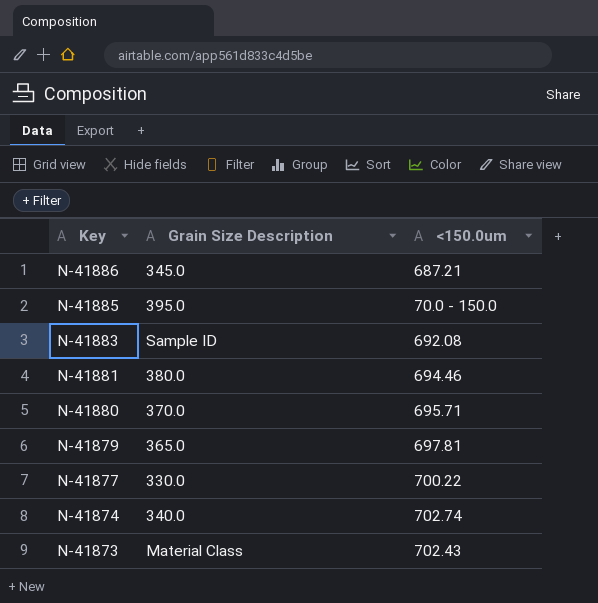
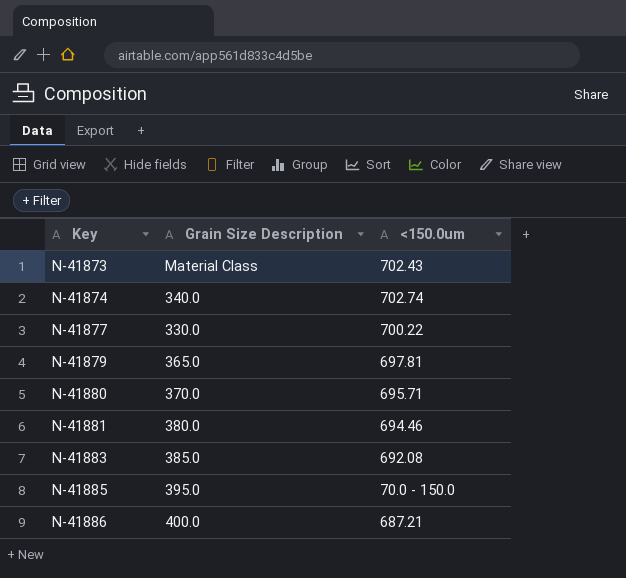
row order: Key descending -> Key ascending
N-41883 | Grain Size Description: Sample ID -> 385.0
N-41886 | Grain Size Description: 345.0 -> 400.0

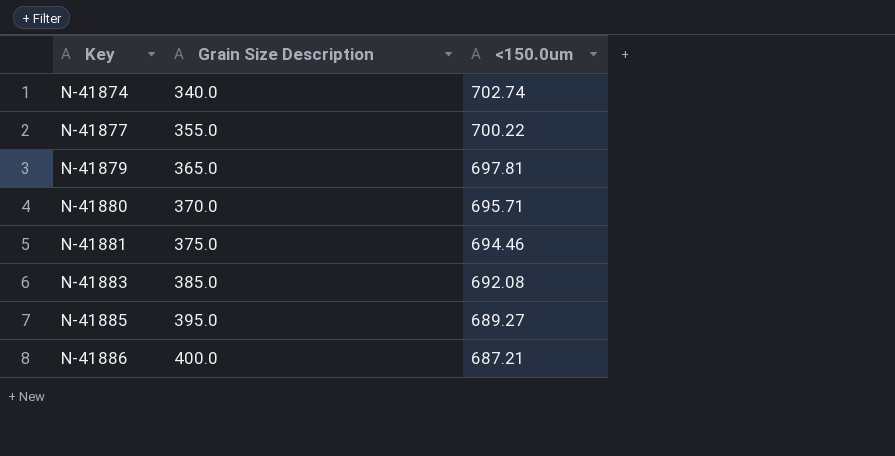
row N-41873: Material Class | 702.43 -> none
N-41877 | Grain Size Description: 330.0 -> 355.0
N-41881 | Grain Size Description: 380.0 -> 375.0
N-41885 | <150.0um: 70.0 - 150.0 -> 689.27

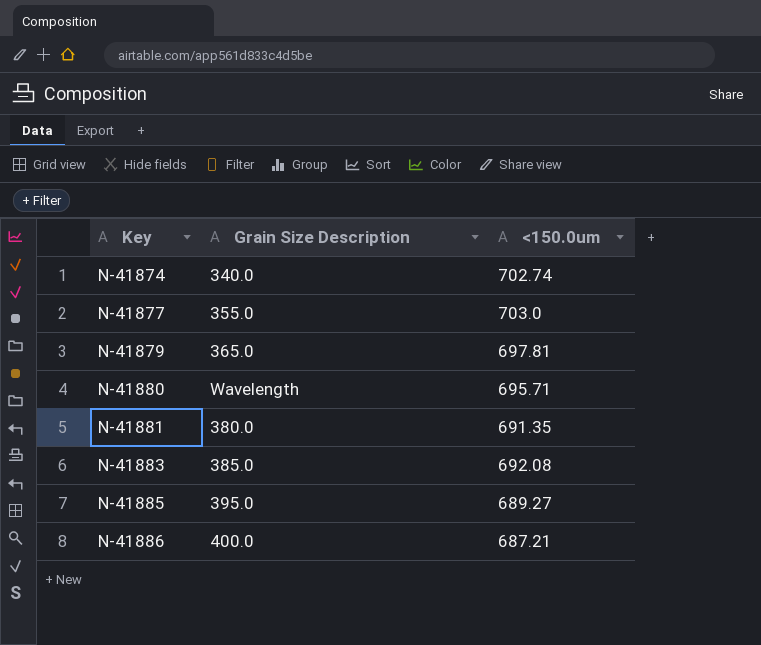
N-41877 | <150.0um: 700.22 -> 703.0
N-41880 | Grain Size Description: 370.0 -> Wavelength
N-41881 | Grain Size Description: 375.0 -> 380.0
N-41881 | <150.0um: 694.46 -> 691.35

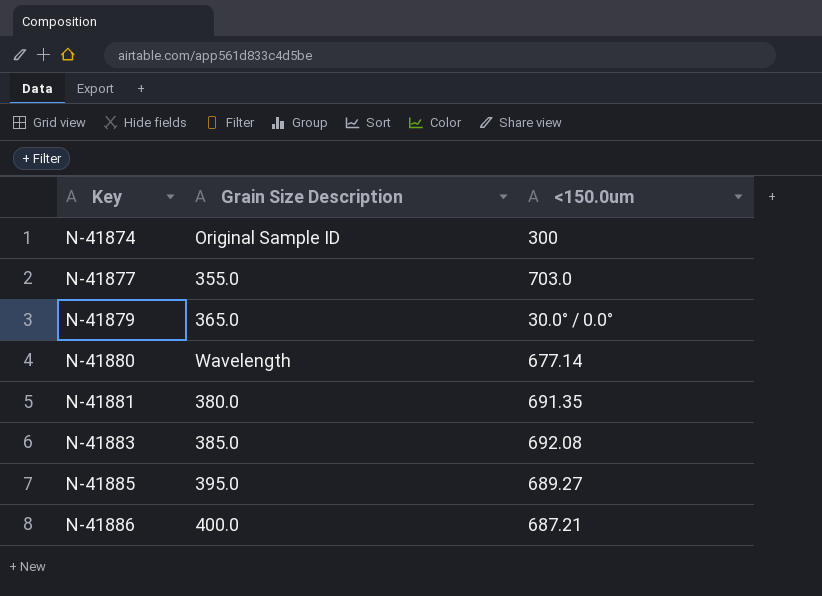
N-41874 | Grain Size Description: 340.0 -> Original Sample ID
N-41874 | <150.0um: 702.74 -> 300
N-41879 | <150.0um: 697.81 -> 30.0° / 0.0°
N-41880 | <150.0um: 695.71 -> 677.14

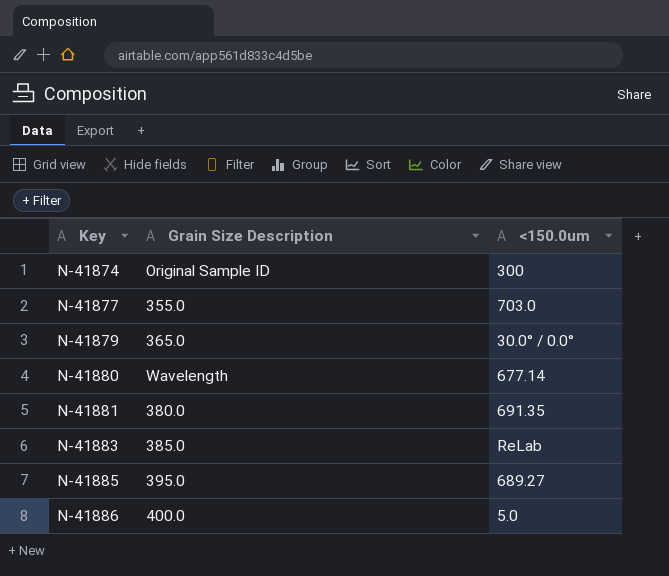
N-41883 | <150.0um: 692.08 -> ReLab
N-41886 | <150.0um: 687.21 -> 5.0

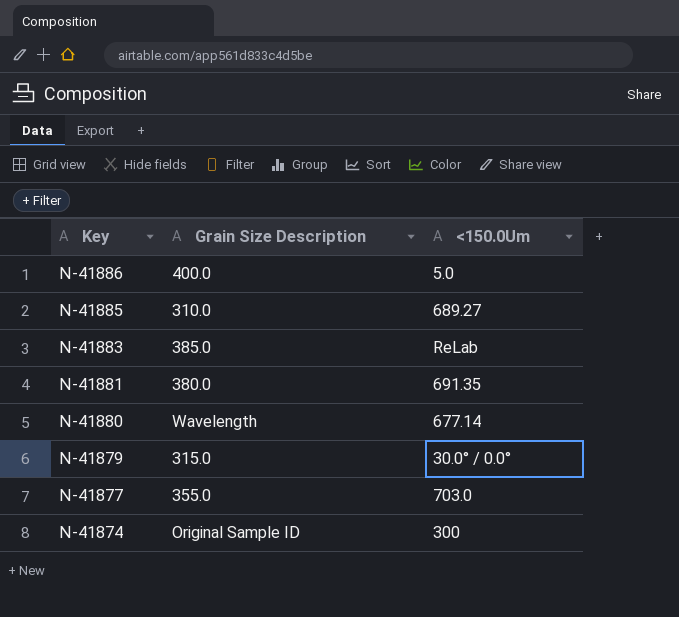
row order: Key ascending -> Key descending
column name: <150.0um -> <150.0Um
N-41885 | Grain Size Description: 395.0 -> 310.0
N-41879 | Grain Size Description: 365.0 -> 315.0

